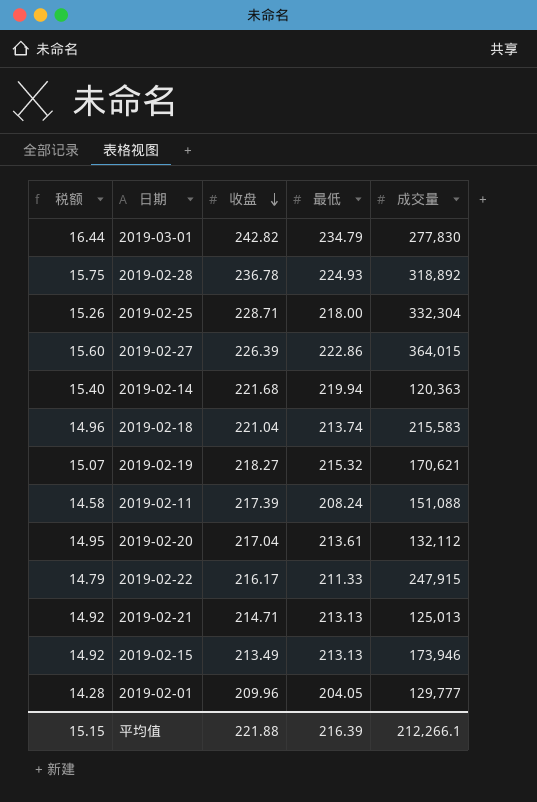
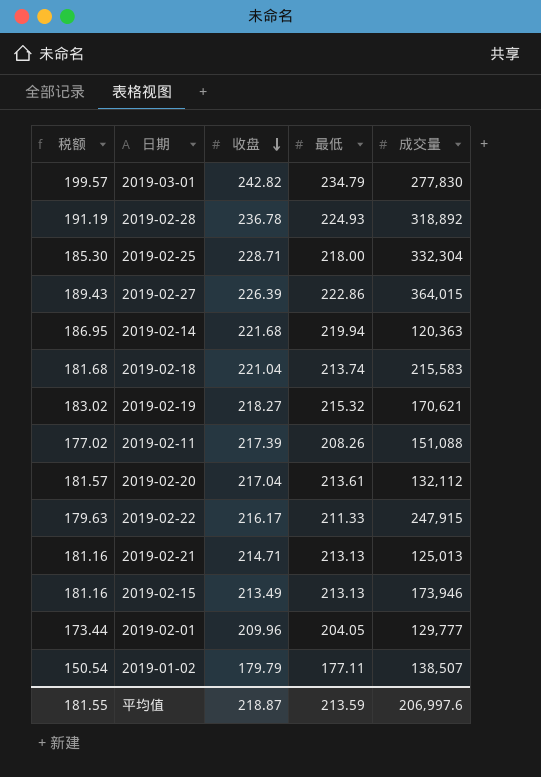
column 税额 | formula: [最低] * 0.07 -> [最低] * 0.85
2019-02-11 | 最低: 208.24 -> 208.26
row 2019-01-02: none -> 150.54 | 179.79 | 177.11 | 138,507
平均值 | 税额: 15.15 -> 181.55
平均值 | 收盘: 221.88 -> 218.87
平均值 | 最低: 216.39 -> 213.59
平均值 | 成交量: 212,266.1 -> 206,997.6

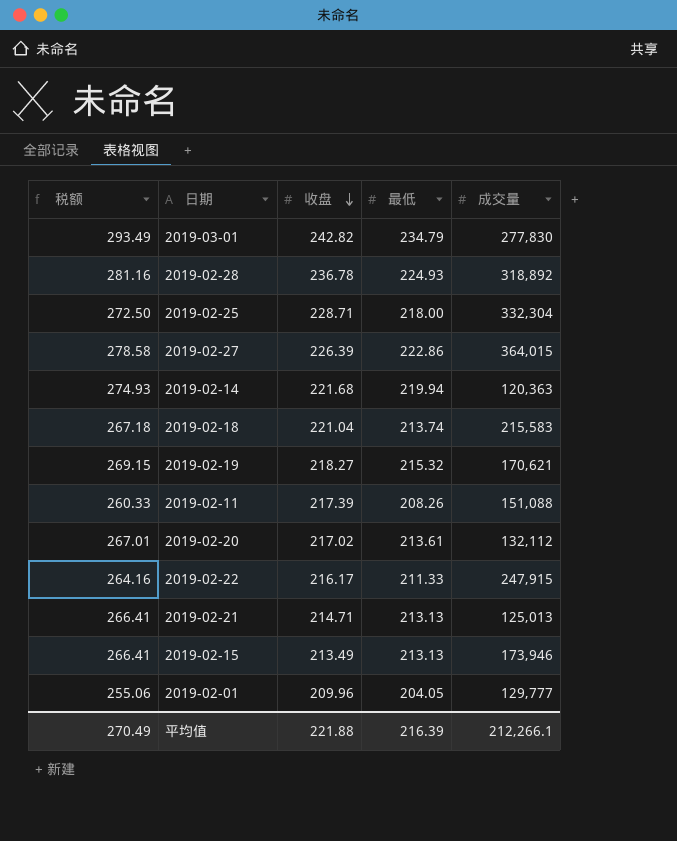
column 税额 | formula: [最低] * 0.85 -> [最低] * 1.25
row 2019-01-02: 150.54 | 179.79 | 177.11 | 138,507 -> none
2019-02-20 | 收盘: 217.04 -> 217.02
平均值 | 税额: 181.55 -> 270.49
平均值 | 收盘: 218.87 -> 221.88
平均值 | 最低: 213.59 -> 216.39
平均值 | 成交量: 206,997.6 -> 212,266.1

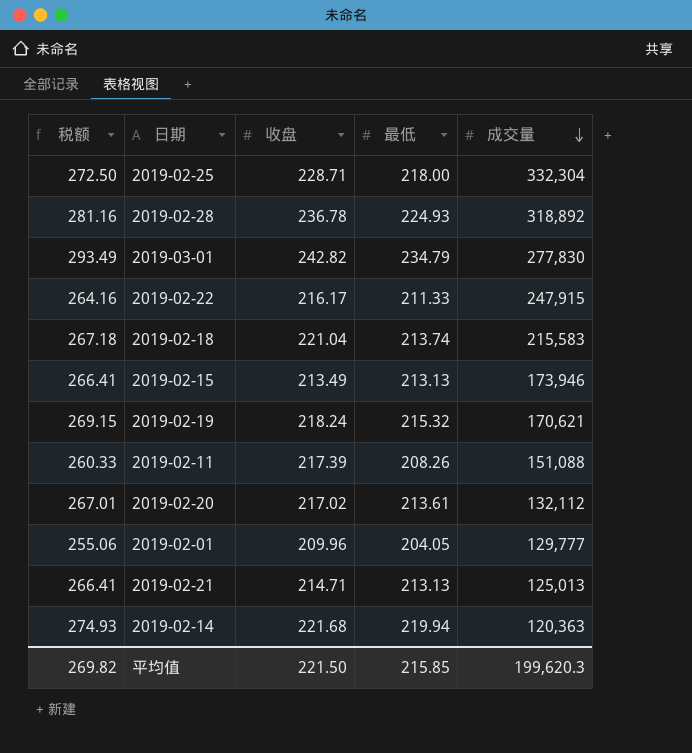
row order: 收盘 descending -> 成交量 descending
row 2019-02-27: 278.58 | 226.39 | 222.86 | 364,015 -> none
2019-02-19 | 收盘: 218.27 -> 218.24
平均值 | 税额: 270.49 -> 269.82
平均值 | 收盘: 221.88 -> 221.50
平均值 | 最低: 216.39 -> 215.85
平均值 | 成交量: 212,266.1 -> 199,620.3

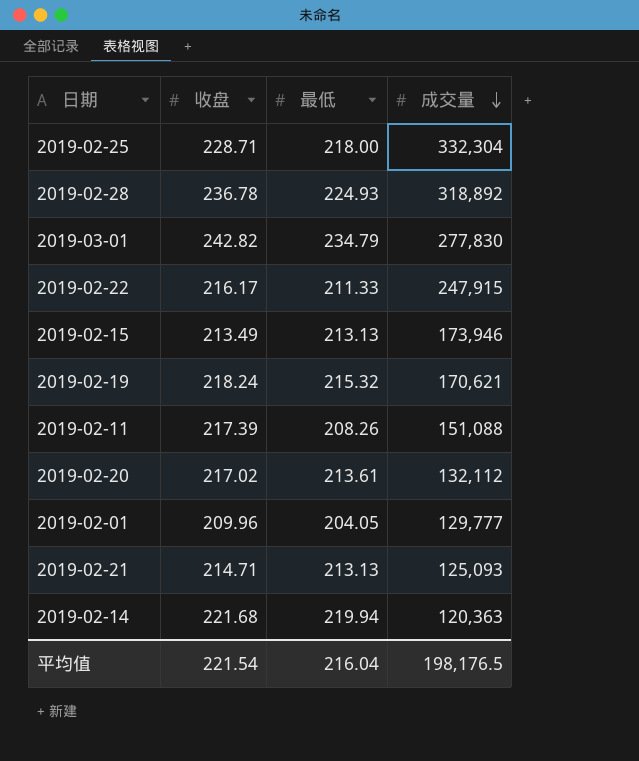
column 税额 | formula: [最低] * 1.25 -> none
row 2019-02-18: 267.18 | 221.04 | 213.74 | 215,583 -> none
2019-02-21 | 成交量: 125,013 -> 125,093
平均值 | 收盘: 221.50 -> 221.54
平均值 | 最低: 215.85 -> 216.04
平均值 | 成交量: 199,620.3 -> 198,176.5

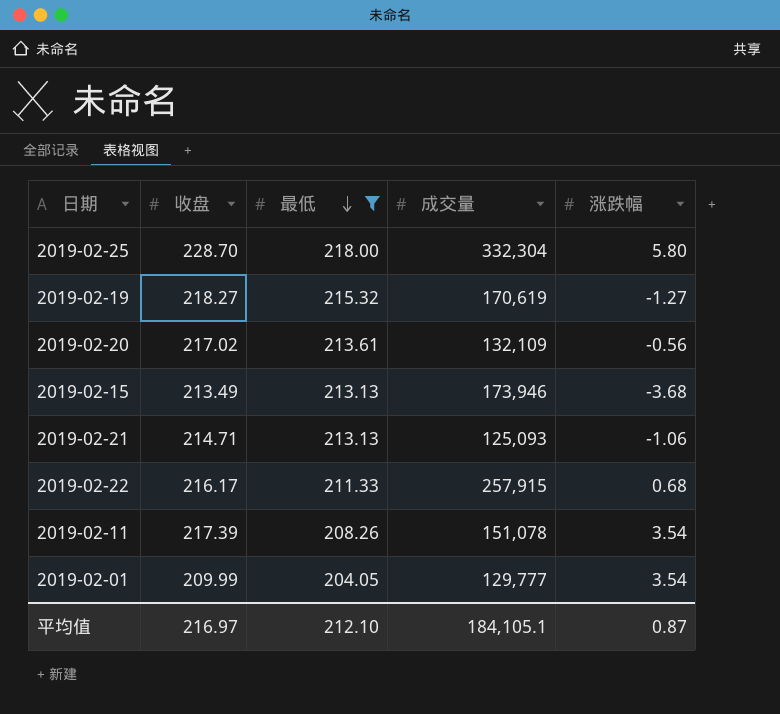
filter: none -> 最低 <= 218.00
row order: 成交量 descending -> 最低 descending
column 涨跌幅 | position: none -> 5
2019-02-25 | 收盘: 228.71 -> 228.70
2019-02-19 | 收盘: 218.24 -> 218.27
2019-02-19 | 成交量: 170,621 -> 170,619
2019-02-20 | 成交量: 132,112 -> 132,109
2019-02-22 | 成交量: 247,915 -> 257,915
2019-02-11 | 成交量: 151,088 -> 151,078
2019-02-01 | 收盘: 209.96 -> 209.99
平均值 | 收盘: 221.54 -> 216.97
平均值 | 最低: 216.04 -> 212.10
平均值 | 成交量: 198,176.5 -> 184,105.1

